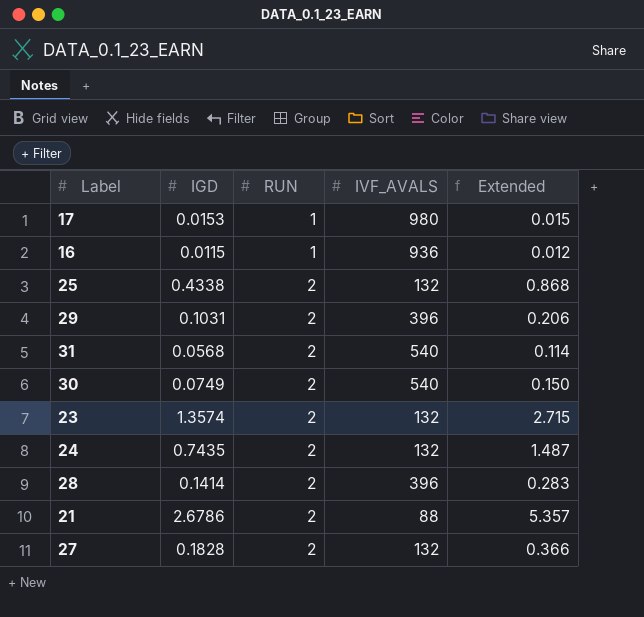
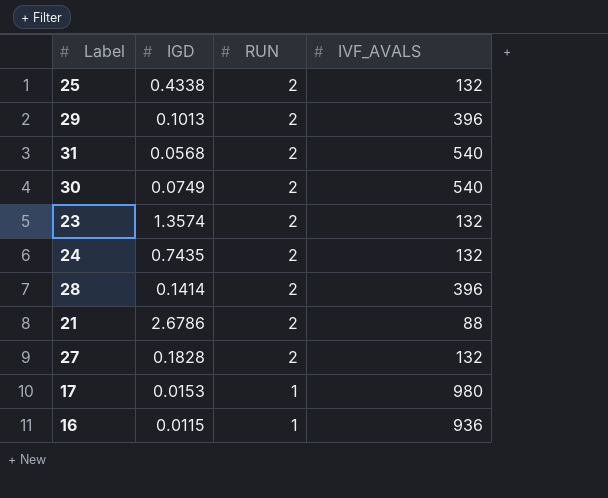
row order: RUN ascending -> RUN descending
column Extended | formula: [IGD] * [RUN] -> none
29 | IGD: 0.1031 -> 0.1013

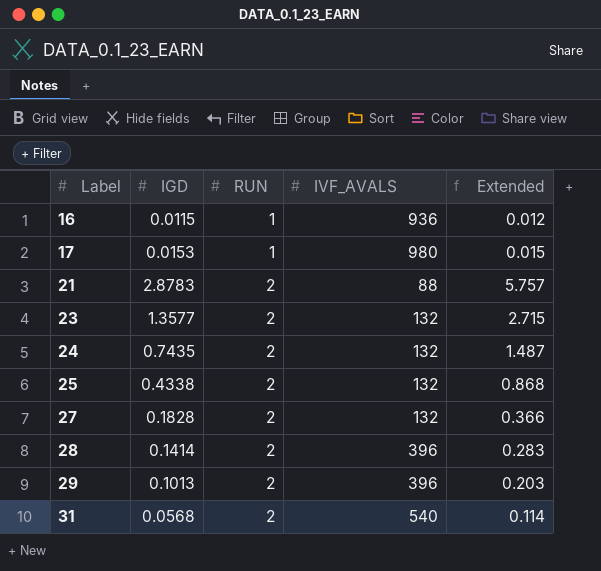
row order: RUN descending -> Label ascending
column Extended | formula: none -> [IGD] * [RUN]
row 30: 0.0749 | 2 | 540 -> none
21 | IGD: 2.6786 -> 2.8783
23 | IGD: 1.3574 -> 1.3577

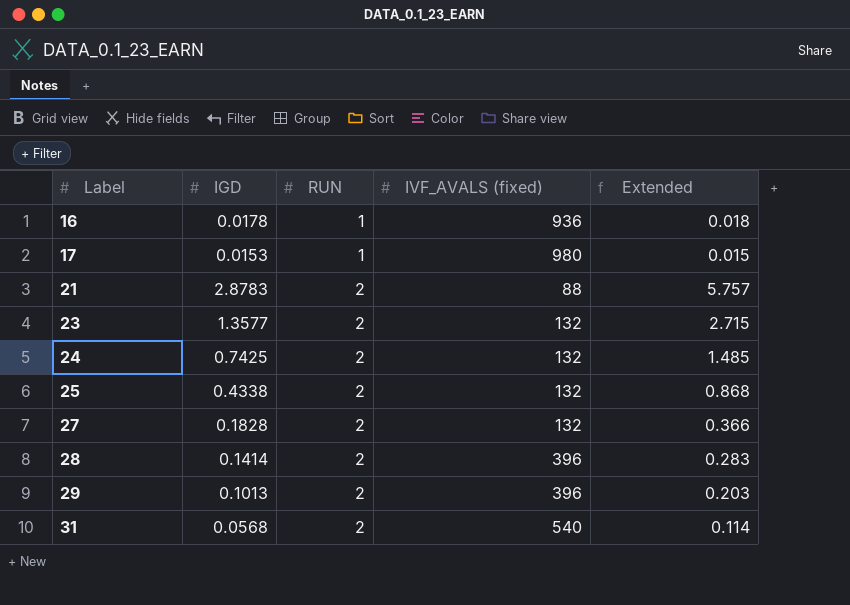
column name: IVF_AVALS -> IVF_AVALS (fixed)
16 | IGD: 0.0115 -> 0.0178
16 | Extended: 0.012 -> 0.018
24 | IGD: 0.7435 -> 0.7425
24 | Extended: 1.487 -> 1.485

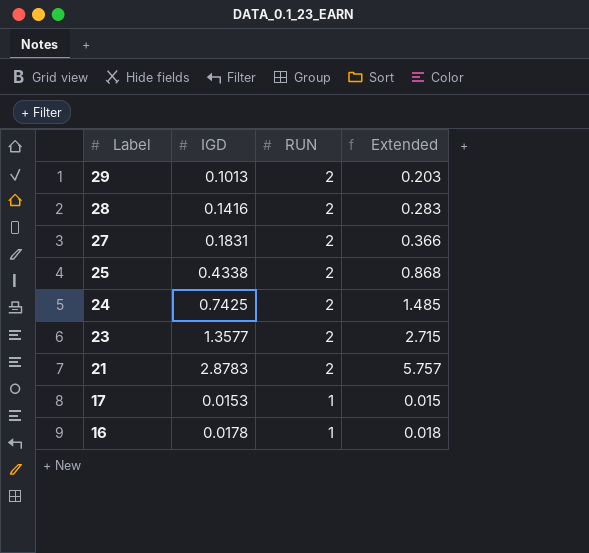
row order: Label ascending -> Label descending
column IVF_AVALS (fixed) | position: 4 -> none
row 31: 0.0568 | 2 | 540 | 0.114 -> none
28 | IGD: 0.1414 -> 0.1416
27 | IGD: 0.1828 -> 0.1831

